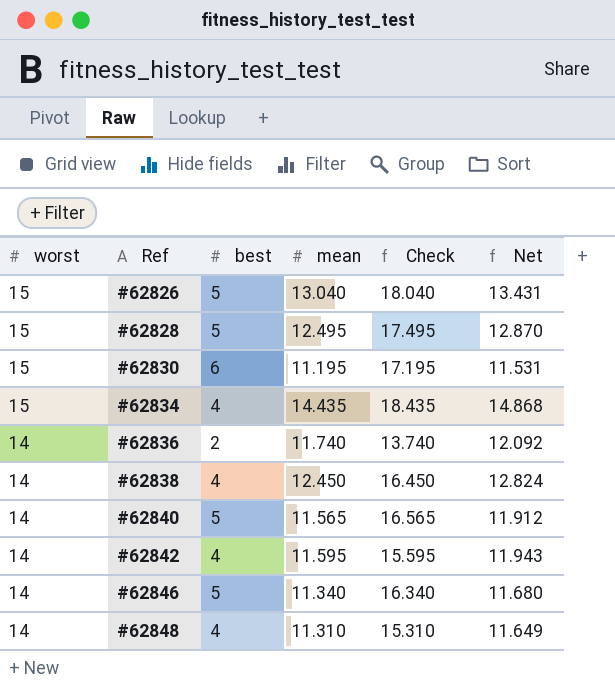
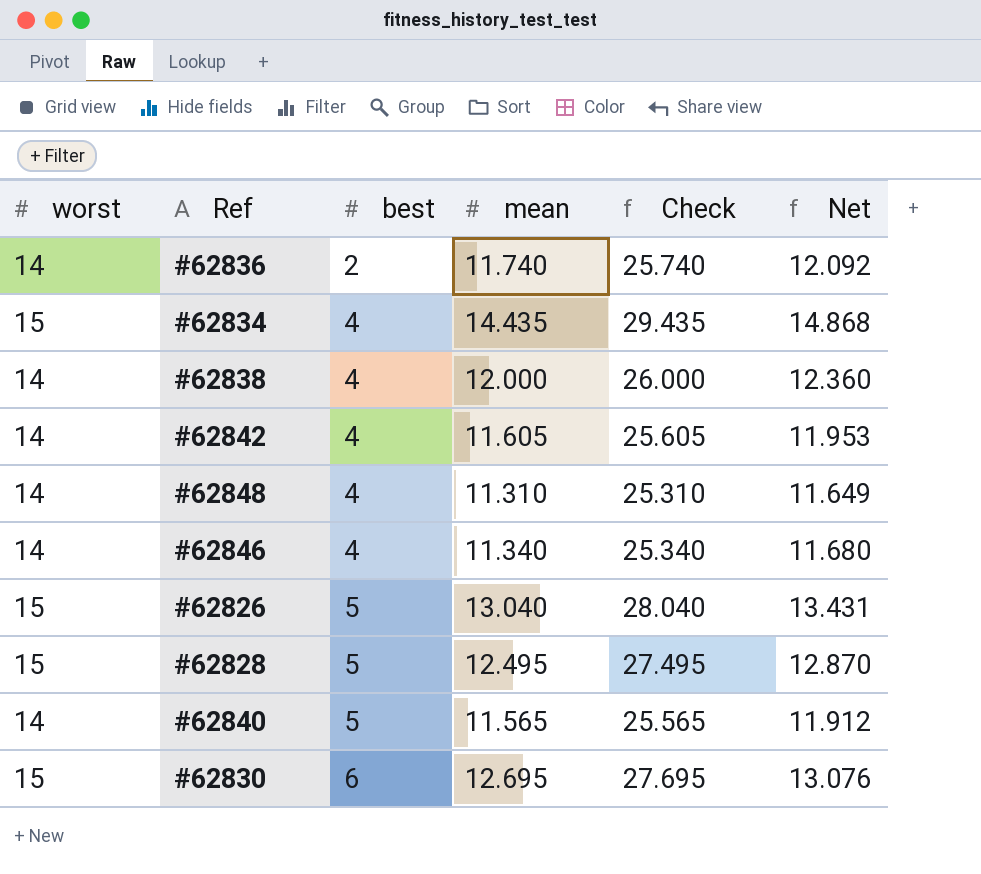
row order: worst descending -> best ascending
column Check | formula: [best] + [mean] -> [worst] + [mean]
#62838 | mean: 12.450 -> 12.000
#62838 | Net: 12.824 -> 12.360
#62842 | mean: 11.595 -> 11.605
#62842 | Net: 11.943 -> 11.953
#62846 | best: 5 -> 4
#62830 | mean: 11.195 -> 12.695
#62830 | Net: 11.531 -> 13.076

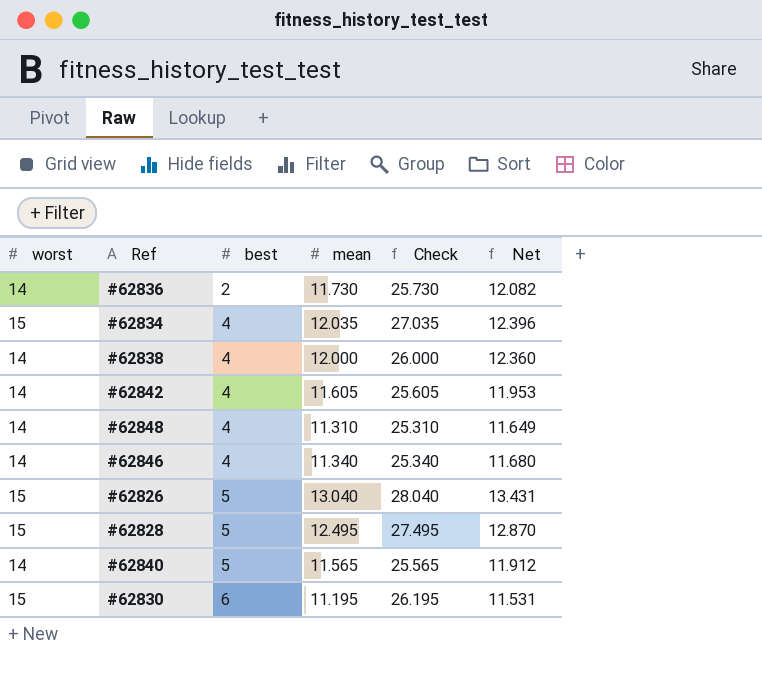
#62836 | mean: 11.740 -> 11.730
#62836 | Check: 25.740 -> 25.730
#62836 | Net: 12.092 -> 12.082
#62834 | mean: 14.435 -> 12.035
#62834 | Check: 29.435 -> 27.035
#62834 | Net: 14.868 -> 12.396
#62830 | mean: 12.695 -> 11.195
#62830 | Check: 27.695 -> 26.195
#62830 | Net: 13.076 -> 11.531

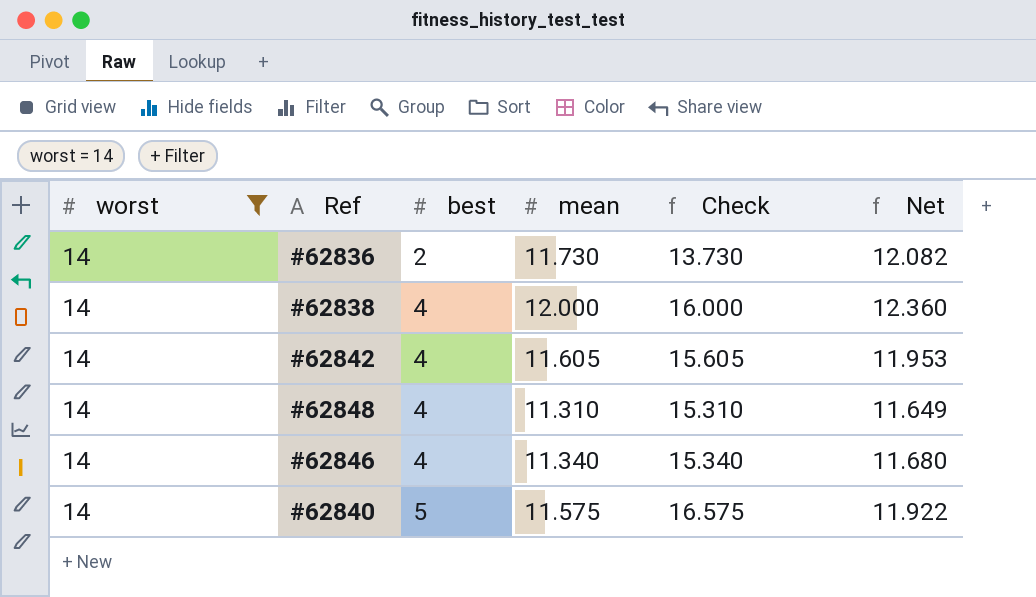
filter: none -> worst = 14
column Check | formula: [worst] + [mean] -> [best] + [mean]
#62840 | mean: 11.565 -> 11.575
#62840 | Net: 11.912 -> 11.922

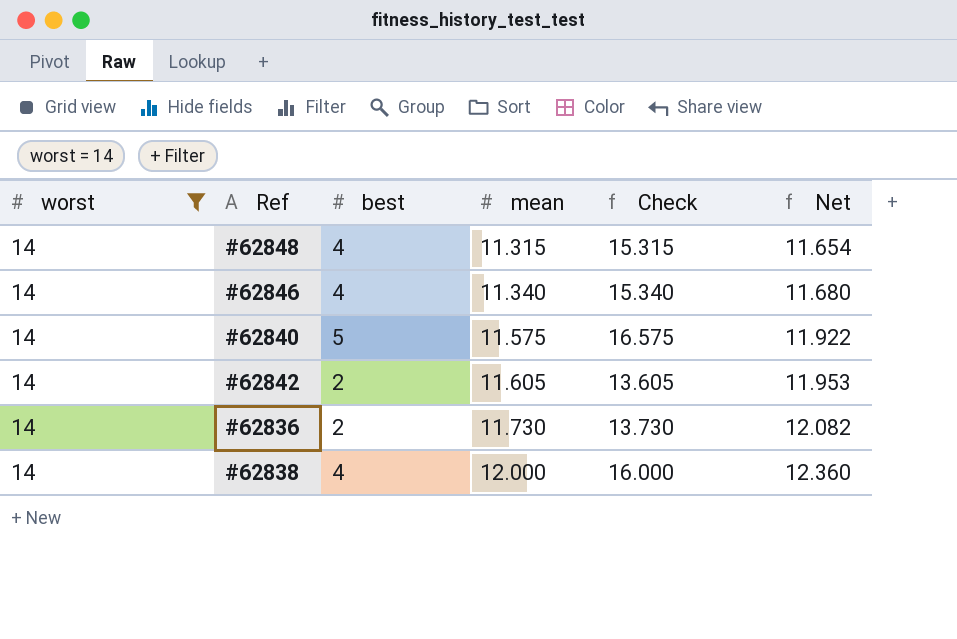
row order: best ascending -> mean ascending
#62848 | mean: 11.310 -> 11.315
#62848 | Check: 15.310 -> 15.315
#62848 | Net: 11.649 -> 11.654
#62842 | best: 4 -> 2
#62842 | Check: 15.605 -> 13.605

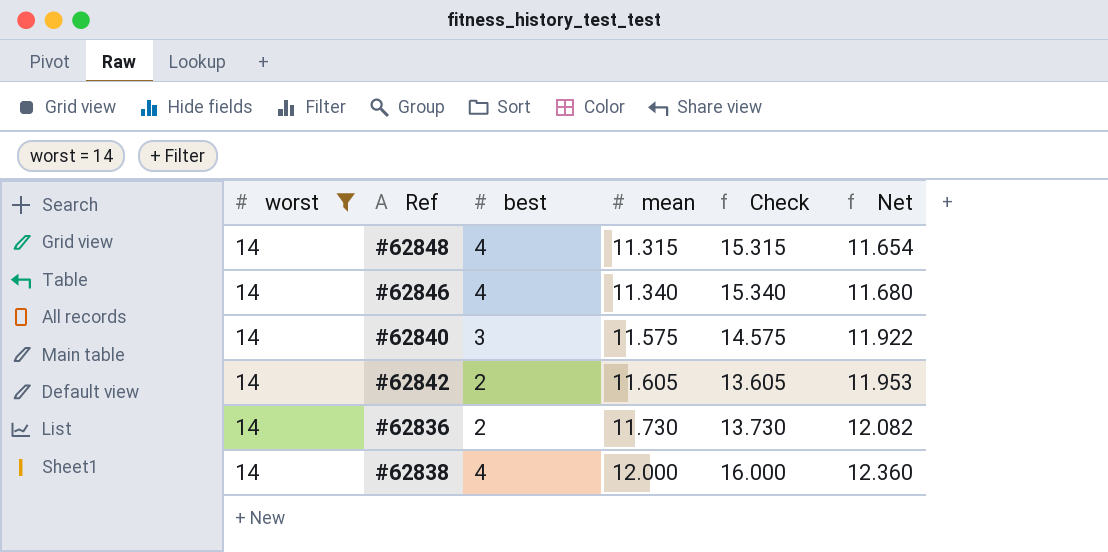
#62840 | best: 5 -> 3
#62840 | Check: 16.575 -> 14.575

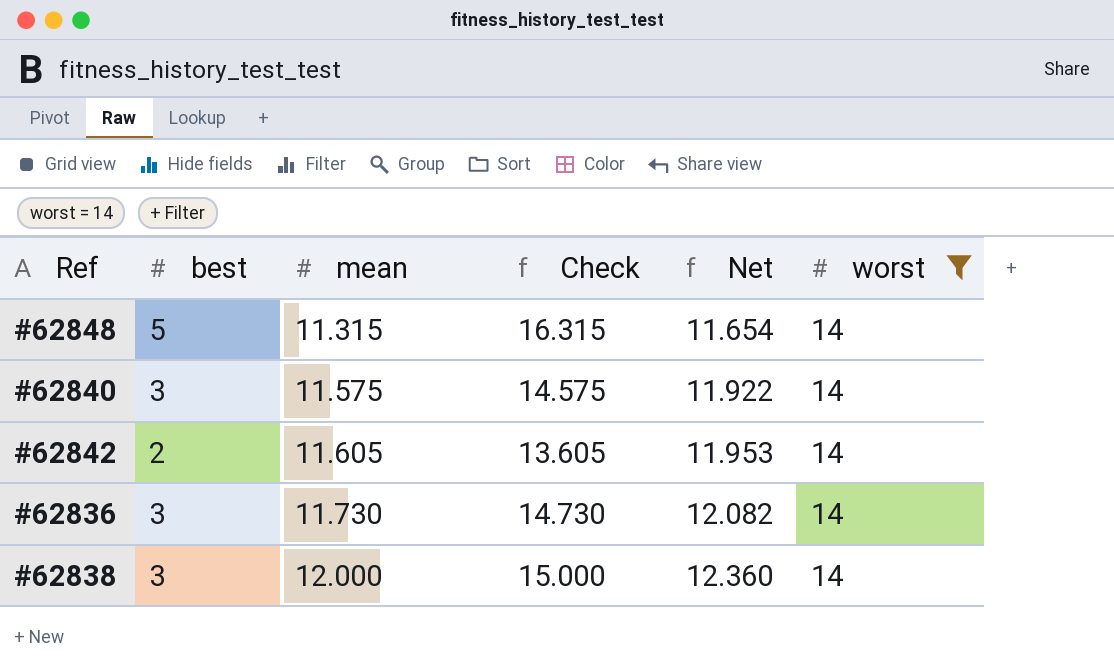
column worst | position: 1 -> 6
row #62846: 14 | 4 | 11.340 | 15.340 | 11.680 -> none
#62848 | best: 4 -> 5
#62848 | Check: 15.315 -> 16.315
#62836 | best: 2 -> 3
#62836 | Check: 13.730 -> 14.730
#62838 | best: 4 -> 3
#62838 | Check: 16.000 -> 15.000

